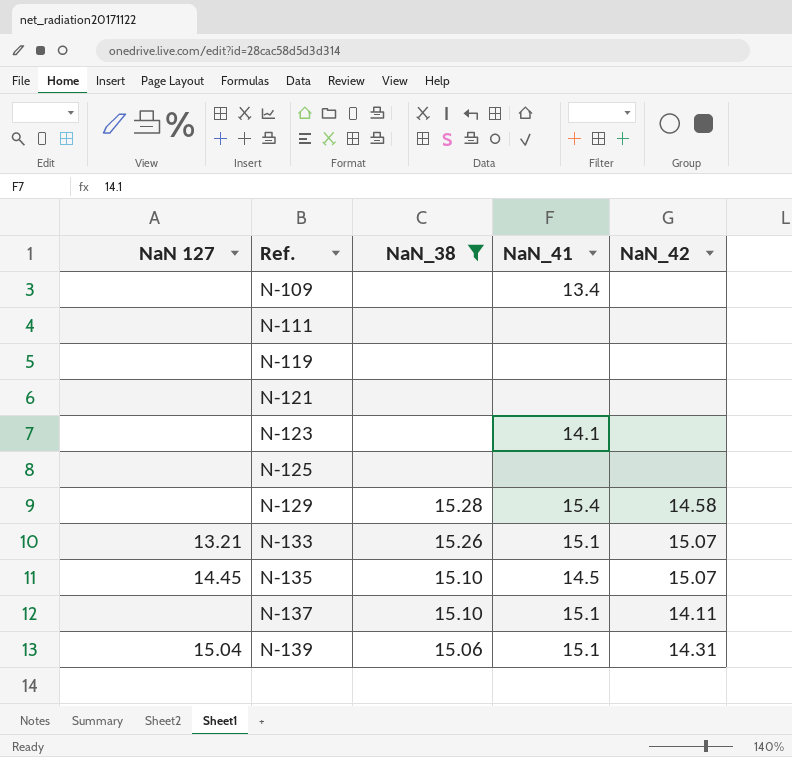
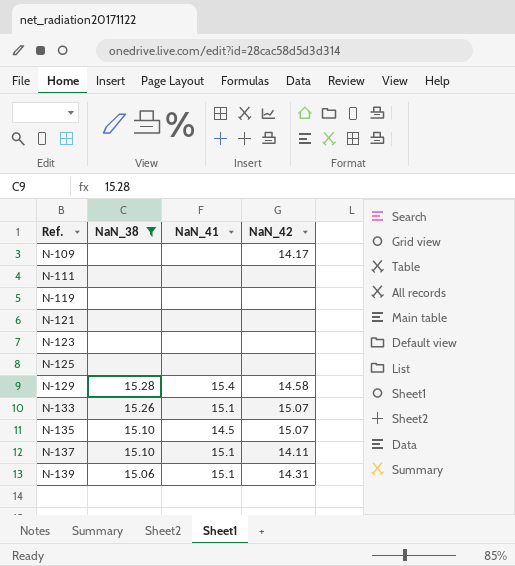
column NaN 127 | position: 1 -> none
N-109 | NaN_41: 13.4 -> none
N-109 | NaN_42: none -> 14.17
N-123 | NaN_41: 14.1 -> none

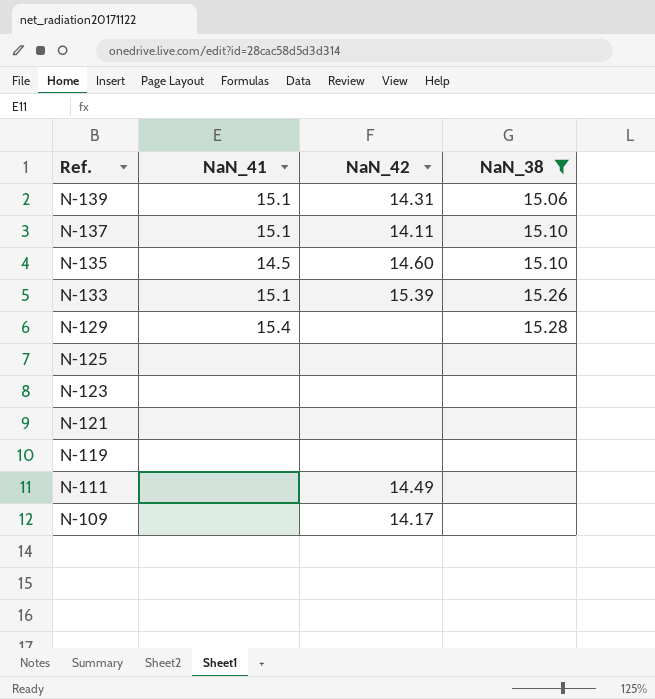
row order: Ref. ascending -> Ref. descending
column NaN_38 | position: 2 -> 4
N-135 | NaN_42: 15.07 -> 14.60
N-133 | NaN_42: 15.07 -> 15.39
N-129 | NaN_42: 14.58 -> none
N-111 | NaN_42: none -> 14.49

